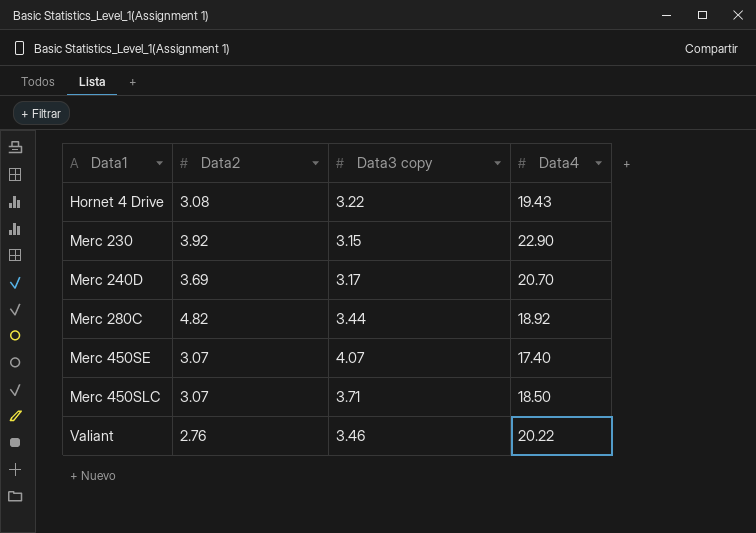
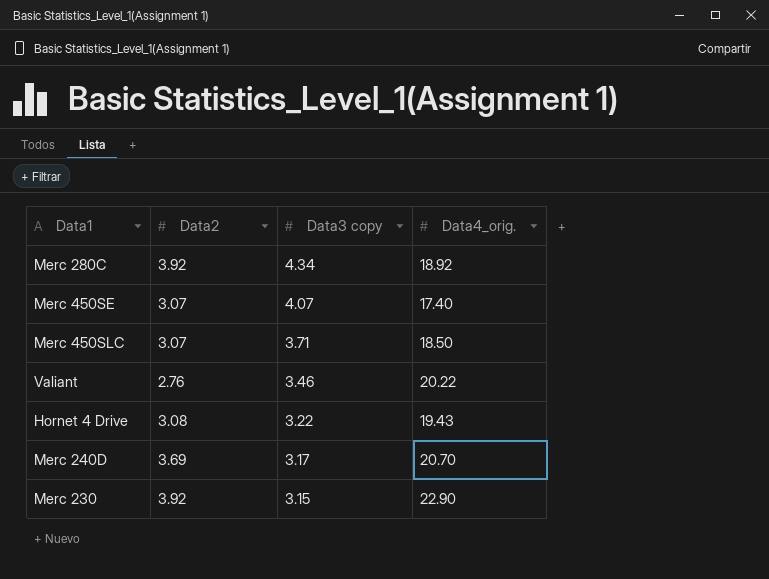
row order: Data1 ascending -> Data3 copy descending
column name: Data4 -> Data4_orig.
Merc 280C | Data2: 4.82 -> 3.92
Merc 280C | Data3 copy: 3.44 -> 4.34

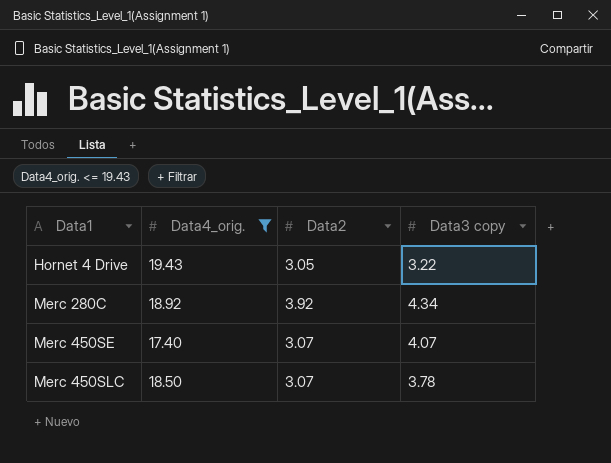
filter: none -> Data4_orig. <= 19.43
row order: Data3 copy descending -> Data1 ascending
column Data4_orig. | position: 4 -> 2
Hornet 4 Drive | Data2: 3.08 -> 3.05
Merc 450SLC | Data3 copy: 3.71 -> 3.78

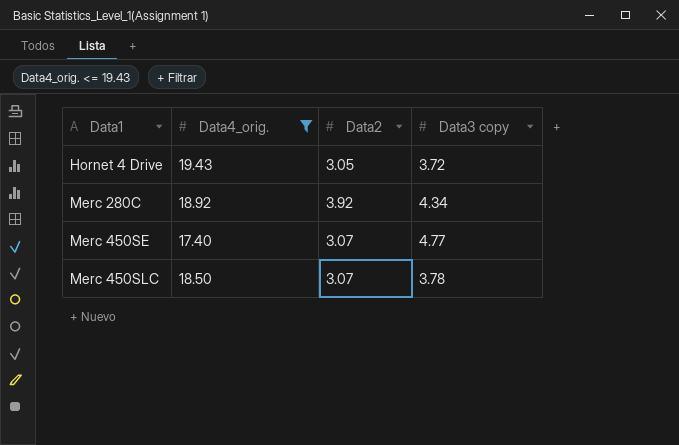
Hornet 4 Drive | Data3 copy: 3.22 -> 3.72
Merc 450SE | Data3 copy: 4.07 -> 4.77

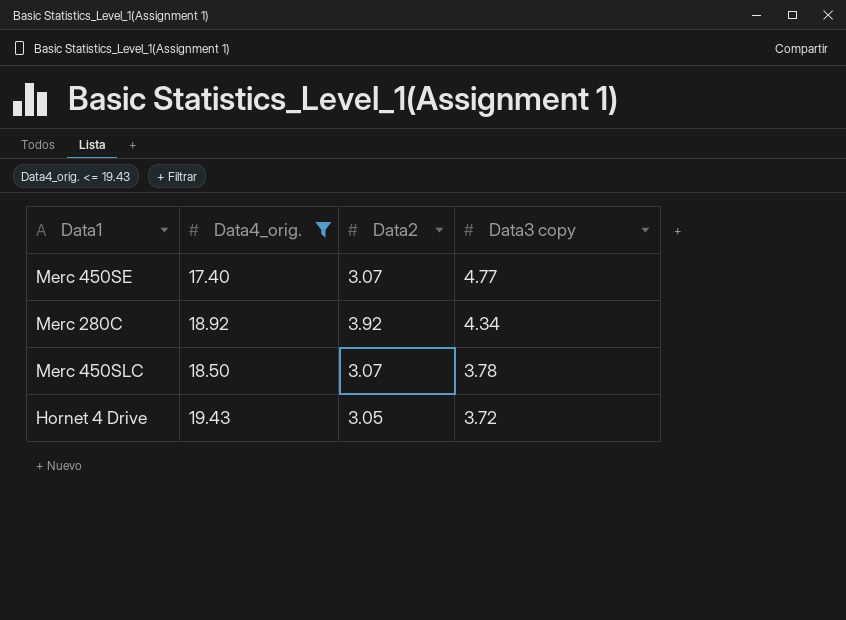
row order: Data1 ascending -> Data3 copy descending

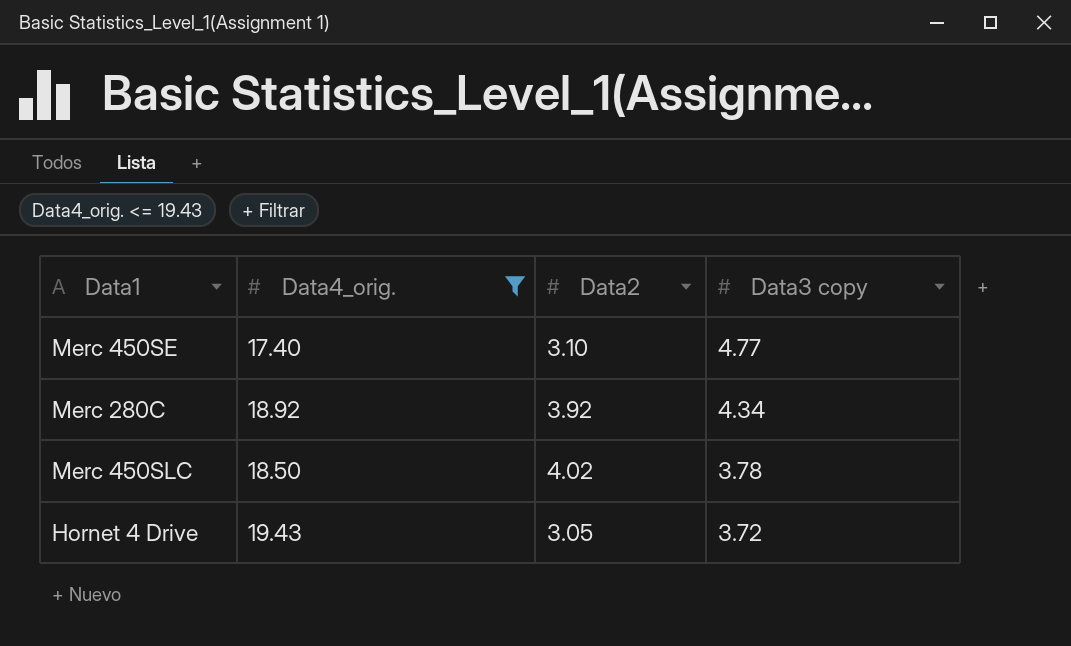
Merc 450SE | Data2: 3.07 -> 3.10
Merc 450SLC | Data2: 3.07 -> 4.02

